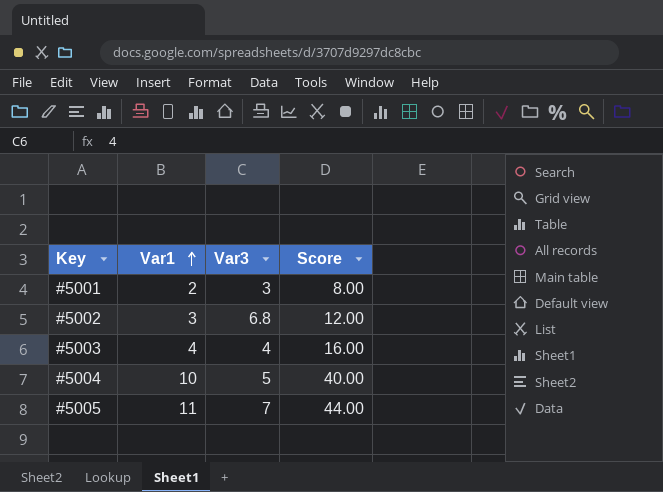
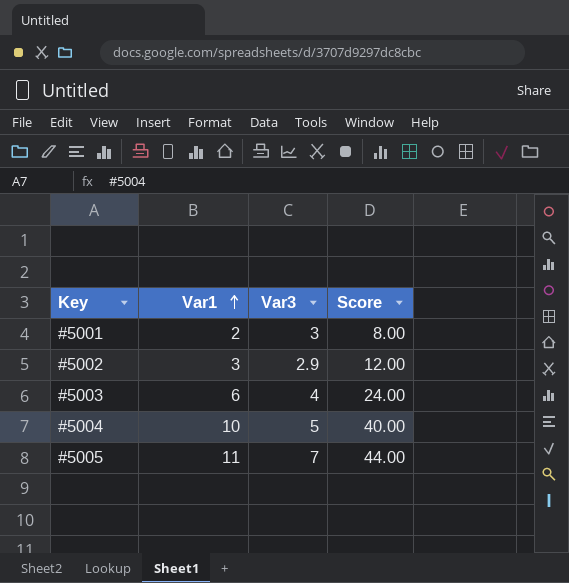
#5002 | Var3: 6.8 -> 2.9
#5003 | Var1: 4 -> 6
#5003 | Score: 16.00 -> 24.00

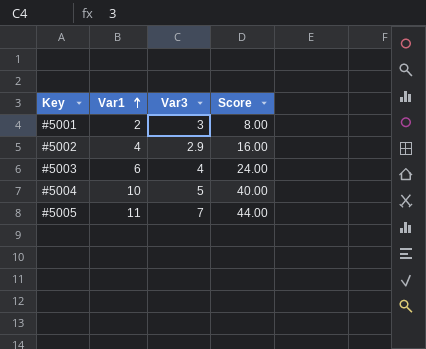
#5002 | Var1: 3 -> 4
#5002 | Score: 12.00 -> 16.00

